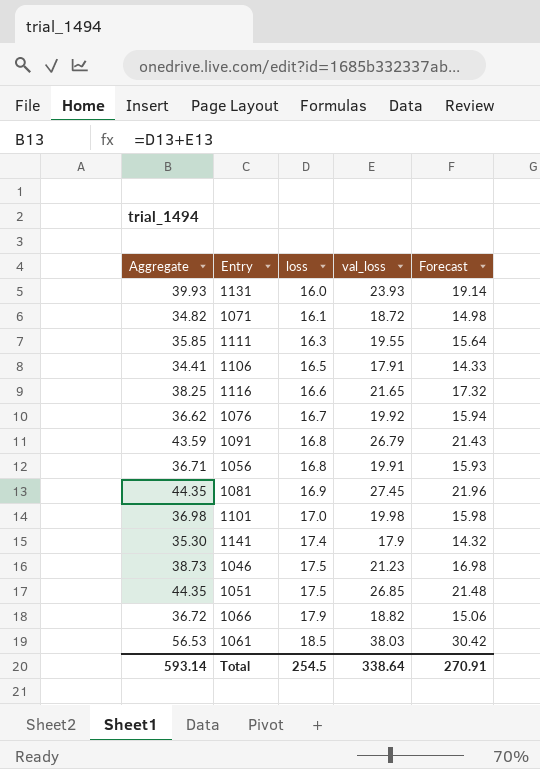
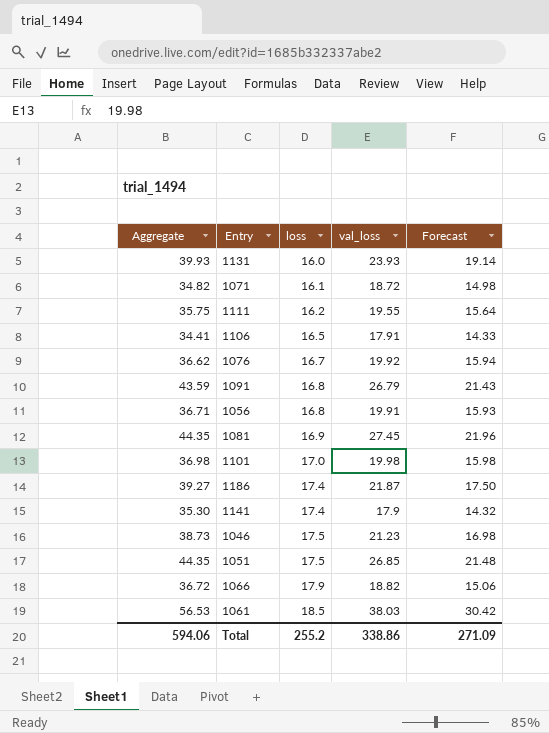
row 1116: 38.25 | 16.6 | 21.65 | 17.32 -> none
1111 | Aggregate: 35.85 -> 35.75
1111 | loss: 16.3 -> 16.2
row 1186: none -> 39.27 | 17.4 | 21.87 | 17.50
Total | Aggregate: 593.14 -> 594.06
Total | loss: 254.5 -> 255.2
Total | val_loss: 338.64 -> 338.86
Total | Forecast: 270.91 -> 271.09

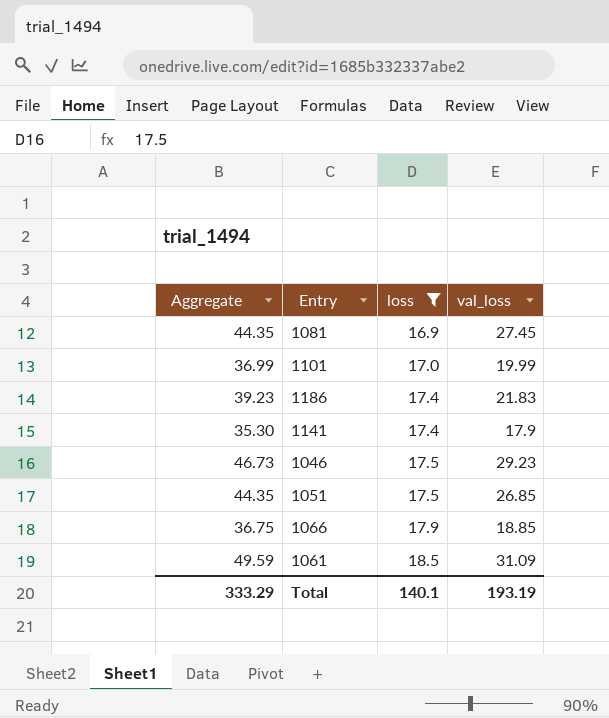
filter: none -> loss >= 16.9
column Forecast | formula: [val_loss] * 0.8 -> none
1101 | Aggregate: 36.98 -> 36.99
1101 | val_loss: 19.98 -> 19.99
1186 | Aggregate: 39.27 -> 39.23
1186 | val_loss: 21.87 -> 21.83
1046 | Aggregate: 38.73 -> 46.73
1046 | val_loss: 21.23 -> 29.23
1066 | Aggregate: 36.72 -> 36.75
1066 | val_loss: 18.82 -> 18.85
1061 | Aggregate: 56.53 -> 49.59
1061 | val_loss: 38.03 -> 31.09
Total | Aggregate: 594.06 -> 333.29
Total | loss: 255.2 -> 140.1
Total | val_loss: 338.86 -> 193.19

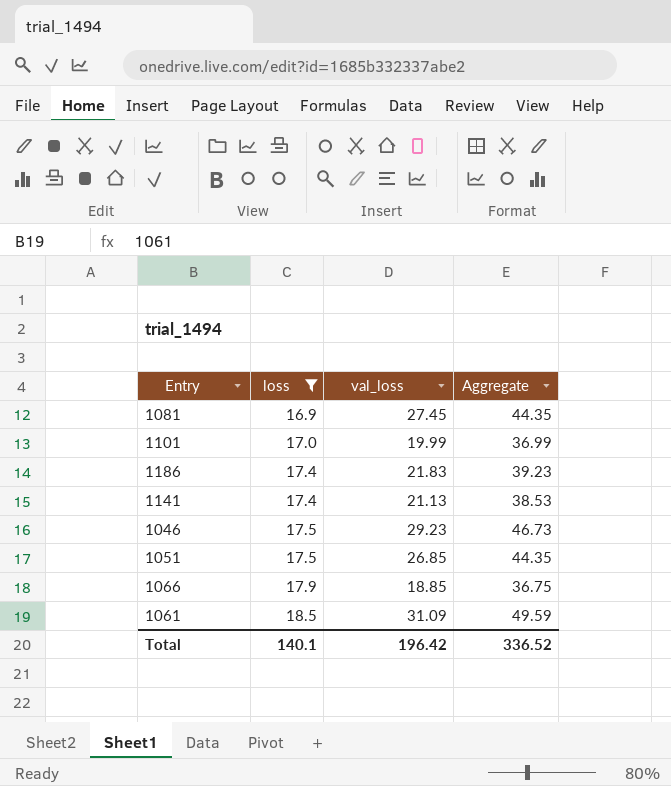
column Aggregate | position: 1 -> 4
1141 | val_loss: 17.9 -> 21.13
1141 | Aggregate: 35.30 -> 38.53
Total | val_loss: 193.19 -> 196.42
Total | Aggregate: 333.29 -> 336.52

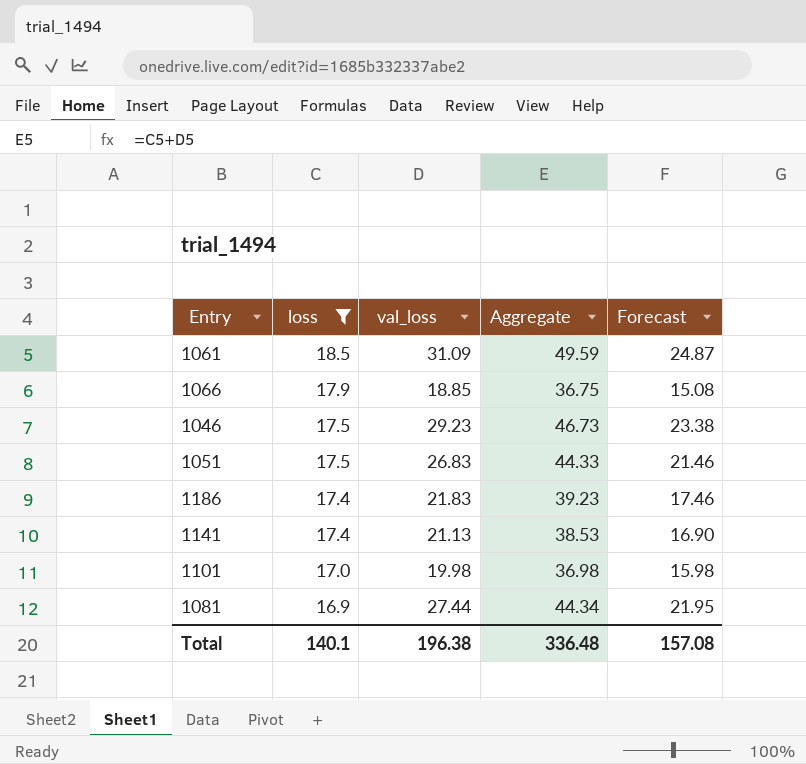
row order: loss ascending -> loss descending
column Forecast | formula: none -> [val_loss] * 0.8
1051 | val_loss: 26.85 -> 26.83
1051 | Aggregate: 44.35 -> 44.33
1101 | val_loss: 19.99 -> 19.98
1101 | Aggregate: 36.99 -> 36.98
1081 | val_loss: 27.45 -> 27.44
1081 | Aggregate: 44.35 -> 44.34
Total | val_loss: 196.42 -> 196.38
Total | Aggregate: 336.52 -> 336.48

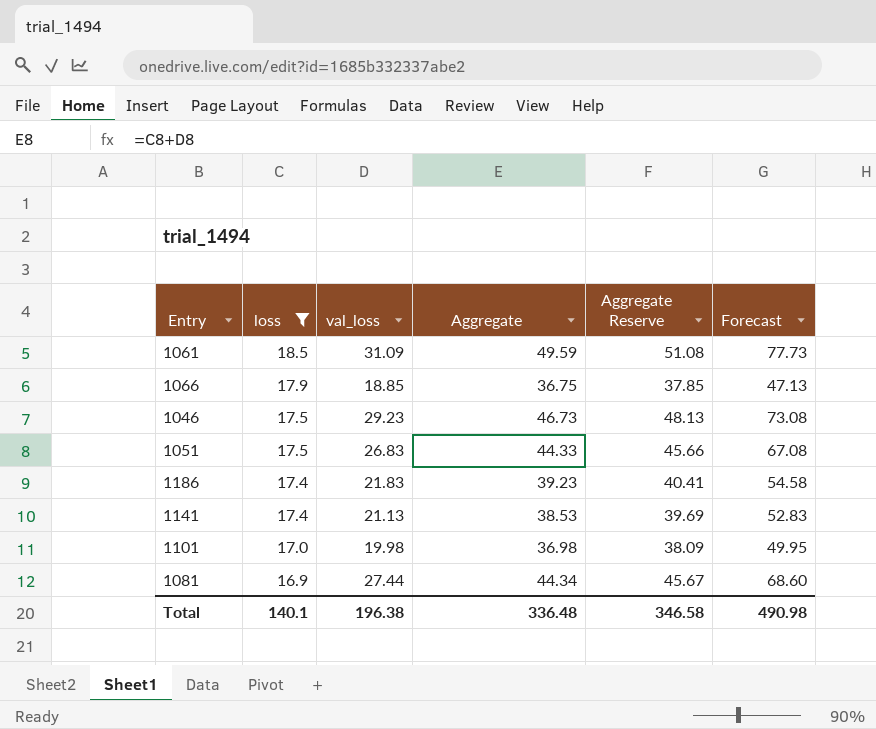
column Aggregate Reserve | formula: none -> [Aggregate] * 1.03
column Forecast | formula: [val_loss] * 0.8 -> [val_loss] * 2.5
Total | Forecast: 157.08 -> 490.98

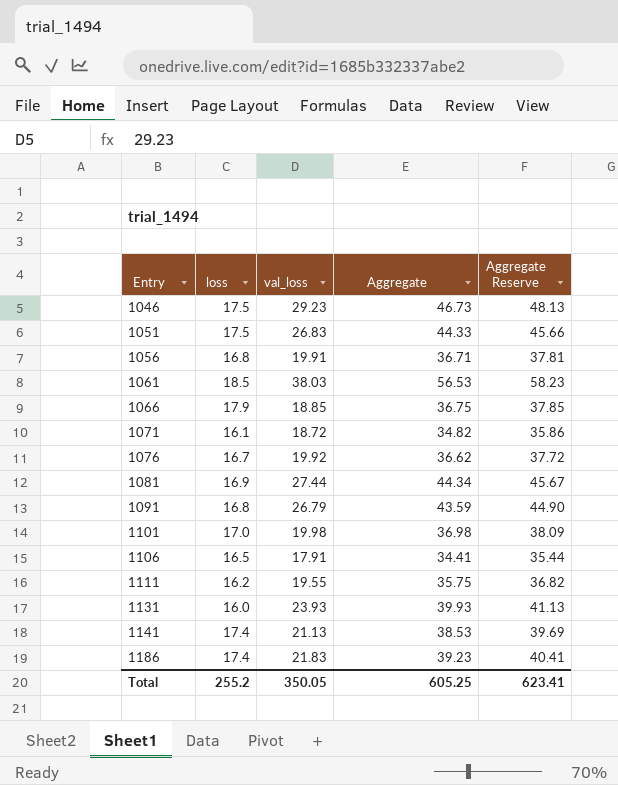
filter: loss >= 16.9 -> none
row order: loss descending -> Entry ascending
column Forecast | formula: [val_loss] * 2.5 -> none
1061 | val_loss: 31.09 -> 38.03
1061 | Aggregate: 49.59 -> 56.53
1061 | Aggregate Reserve: 51.08 -> 58.23
Total | loss: 140.1 -> 255.2
Total | val_loss: 196.38 -> 350.05
Total | Aggregate: 336.48 -> 605.25
Total | Aggregate Reserve: 346.58 -> 623.41

